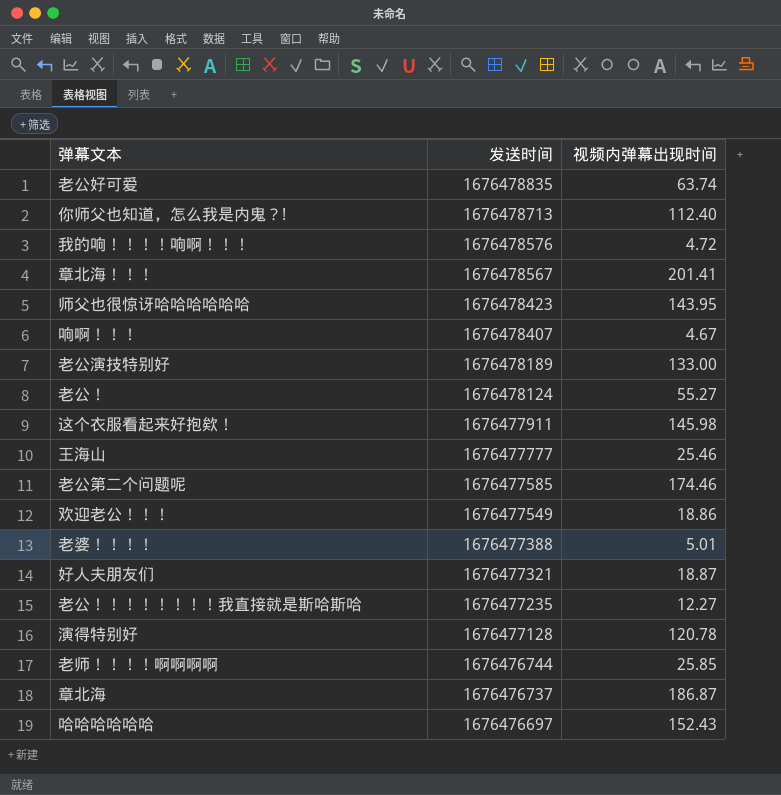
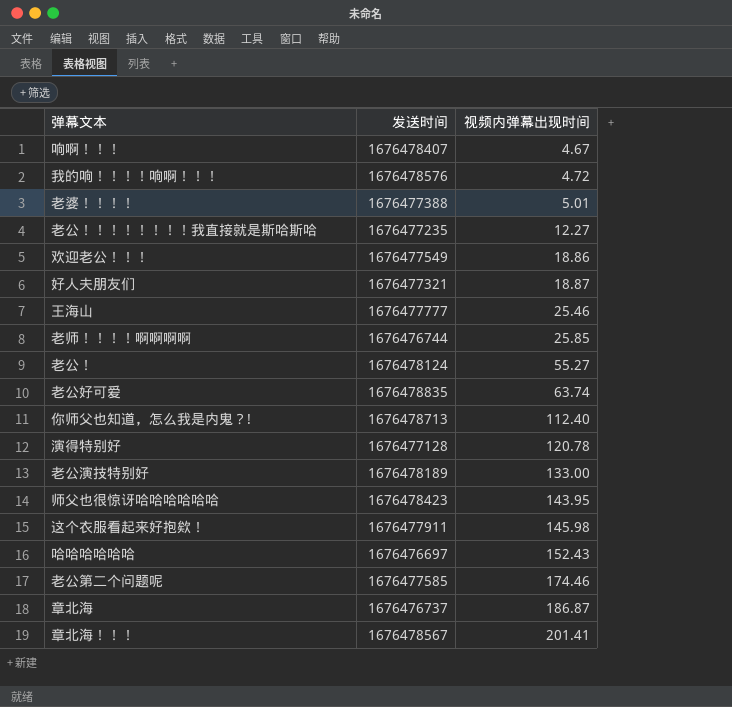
row order: 发送时间 descending -> 视频内弹幕出现时间 ascending

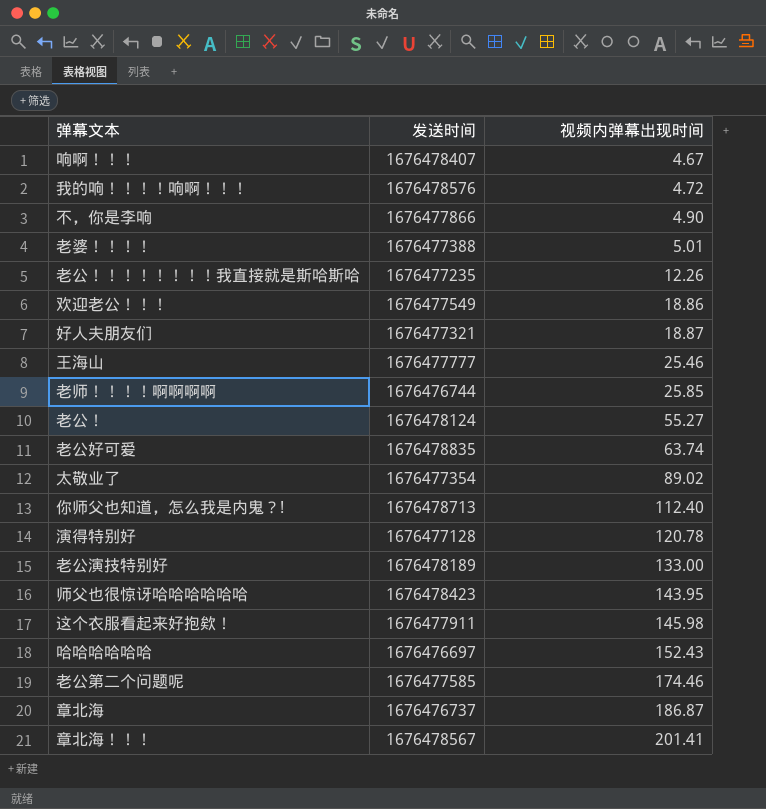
row 不，你是李响: none -> 1676477866 | 4.90
老公！！！！！！！！我直接就是斯哈斯哈 | 视频内弹幕出现时间: 12.27 -> 12.26
row 太敬业了: none -> 1676477354 | 89.02

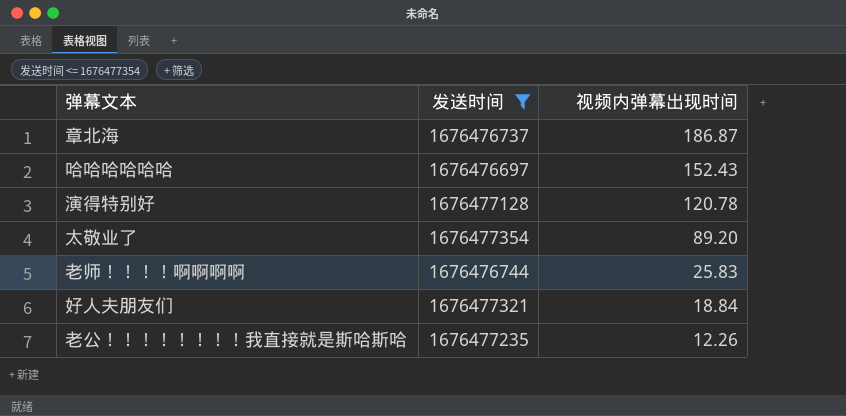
filter: none -> 发送时间 <= 1676477354
row order: 视频内弹幕出现时间 ascending -> 视频内弹幕出现时间 descending
太敬业了 | 视频内弹幕出现时间: 89.02 -> 89.20
老师！！！！啊啊啊啊 | 视频内弹幕出现时间: 25.85 -> 25.83
好人夫朋友们 | 视频内弹幕出现时间: 18.87 -> 18.84

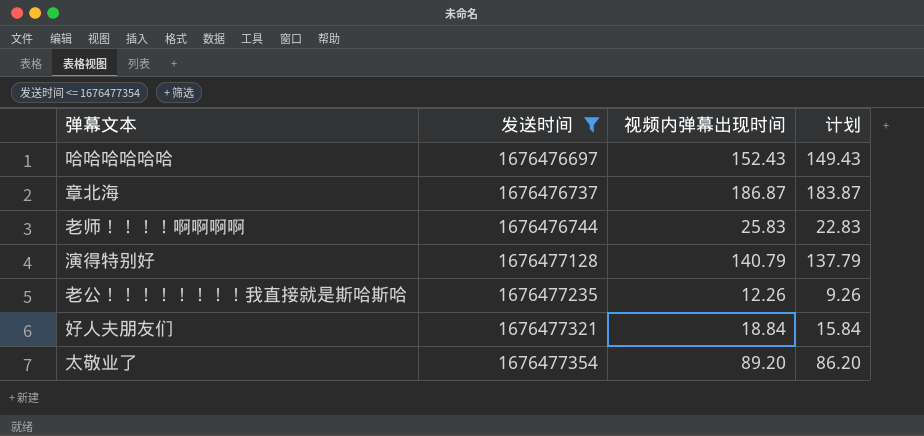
row order: 视频内弹幕出现时间 descending -> 发送时间 ascending
column 计划 | formula: none -> [视频内弹幕出现时间] - 3
演得特别好 | 视频内弹幕出现时间: 120.78 -> 140.79

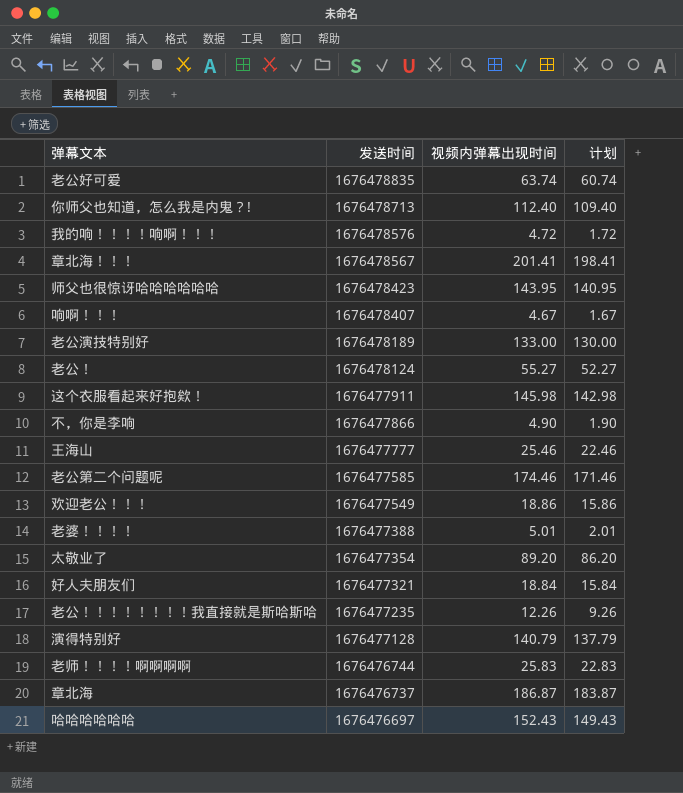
filter: 发送时间 <= 1676477354 -> none
row order: 发送时间 ascending -> 发送时间 descending

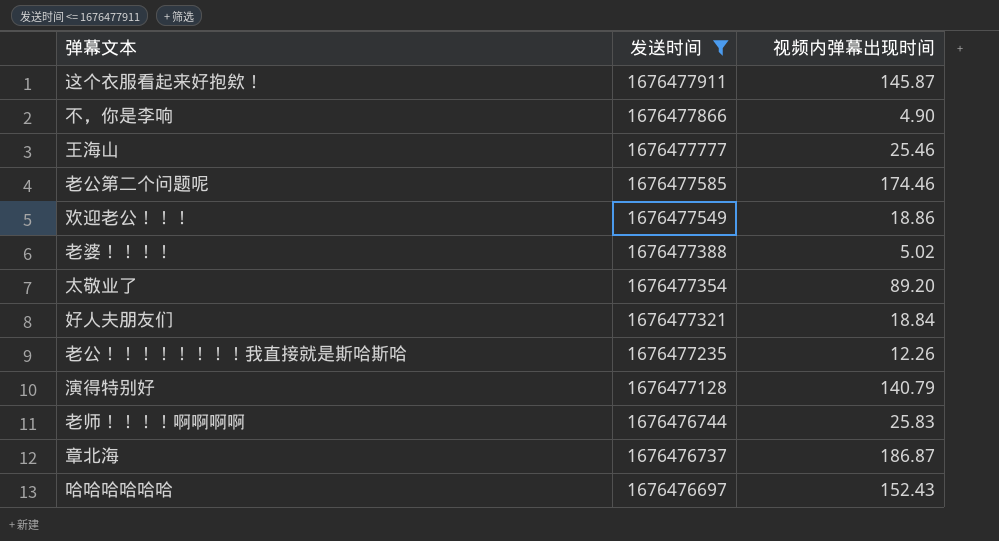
filter: none -> 发送时间 <= 1676477911
column 计划 | formula: [视频内弹幕出现时间] - 3 -> none
这个衣服看起来好抱欸！ | 视频内弹幕出现时间: 145.98 -> 145.87
老婆！！！！ | 视频内弹幕出现时间: 5.01 -> 5.02

